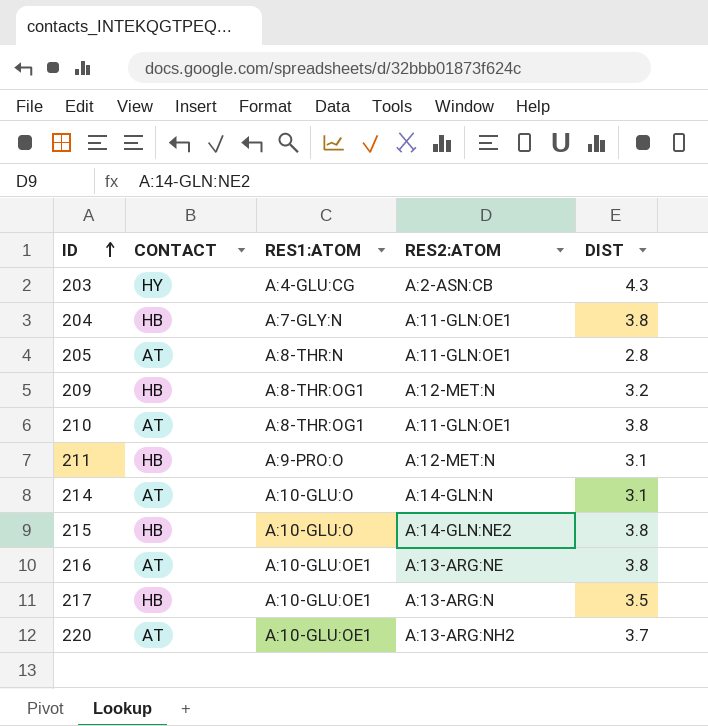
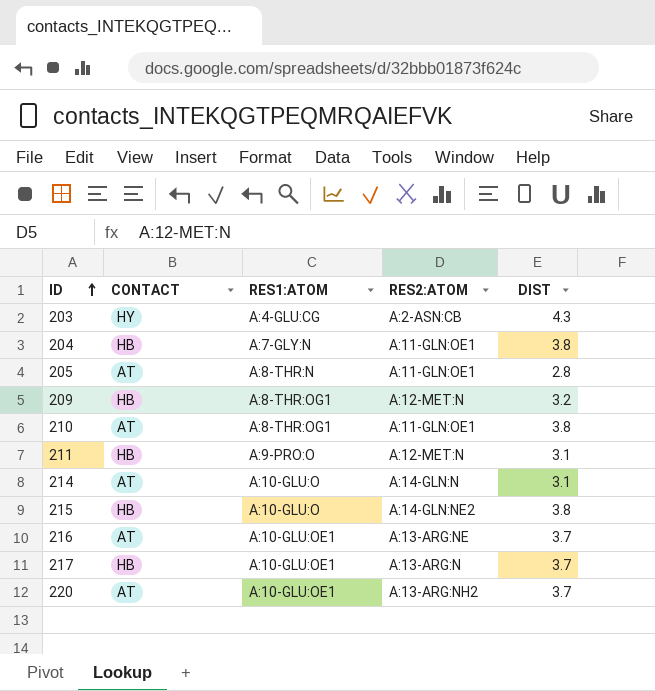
216 | DIST: 3.8 -> 3.7
217 | DIST: 3.5 -> 3.7

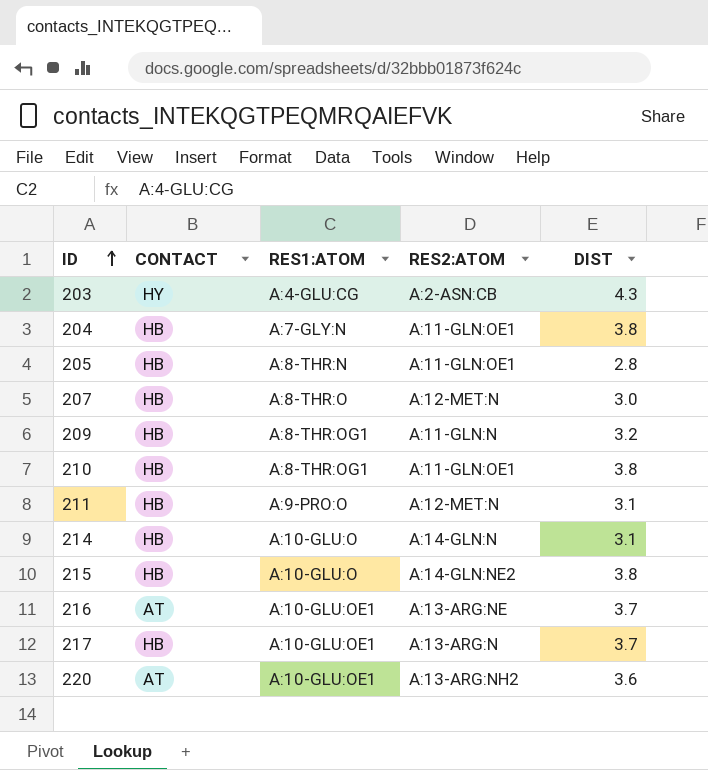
205 | CONTACT: AT -> HB
row 207: none -> HB | A:8-THR:O | A:12-MET:N | 3.0
209 | RES2:ATOM: A:12-MET:N -> A:11-GLN:N
210 | CONTACT: AT -> HB
214 | CONTACT: AT -> HB
220 | DIST: 3.7 -> 3.6

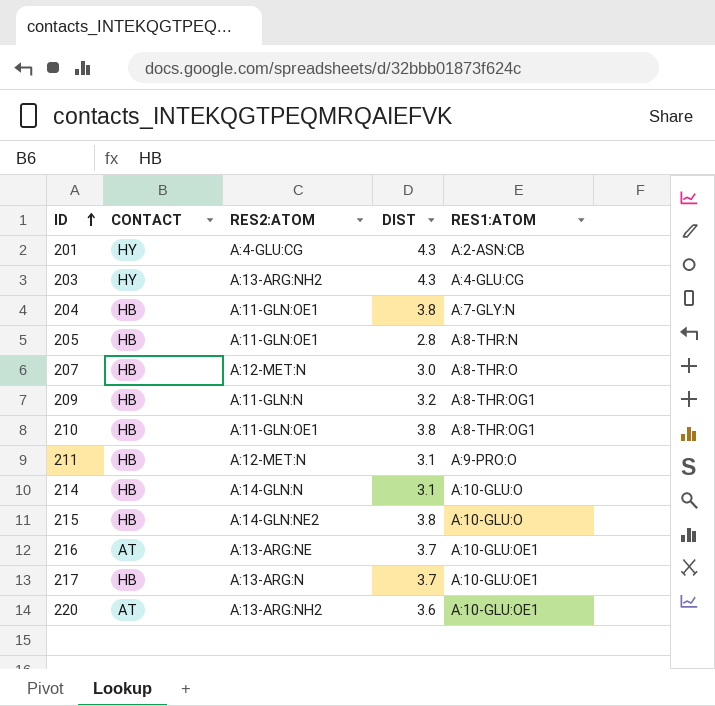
column RES1:ATOM | position: 3 -> 5
row 201: none -> HY | A:4-GLU:CG | 4.3 | A:2-ASN:CB
203 | RES2:ATOM: A:2-ASN:CB -> A:13-ARG:NH2

